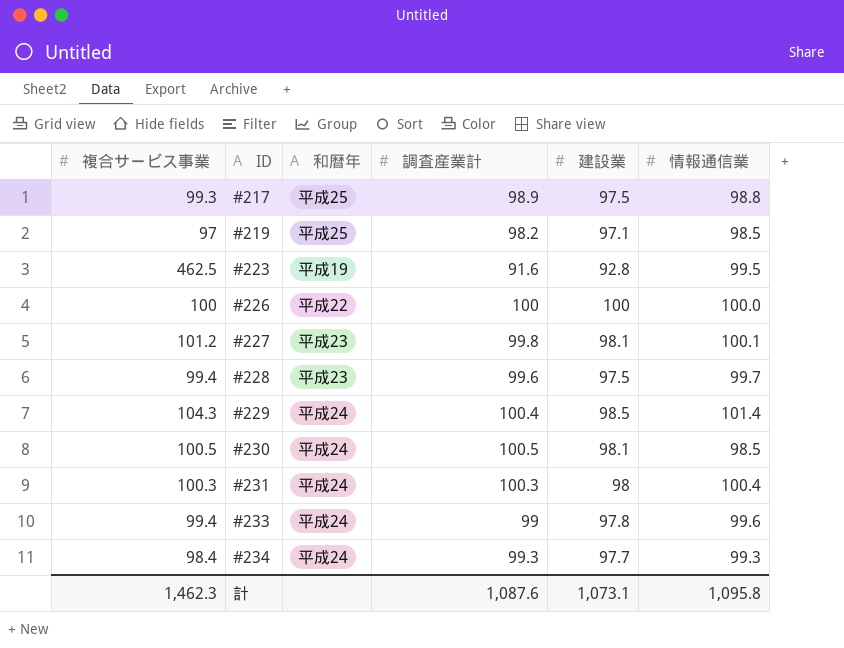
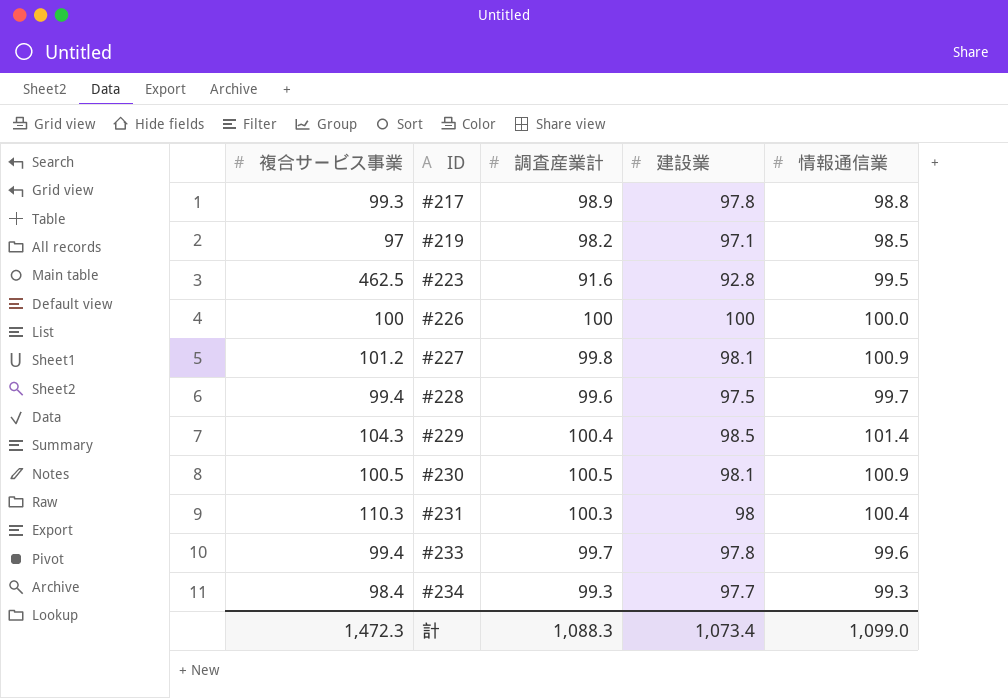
column 和暦年 | position: 3 -> none
#217 | 建設業: 97.5 -> 97.8
#227 | 情報通信業: 100.1 -> 100.9
#230 | 情報通信業: 98.5 -> 100.9
#231 | 複合サービス事業: 100.3 -> 110.3
#233 | 調査産業計: 99 -> 99.7
計 | 複合サービス事業: 1,462.3 -> 1,472.3
計 | 調査産業計: 1,087.6 -> 1,088.3
計 | 建設業: 1,073.1 -> 1,073.4
計 | 情報通信業: 1,095.8 -> 1,099.0

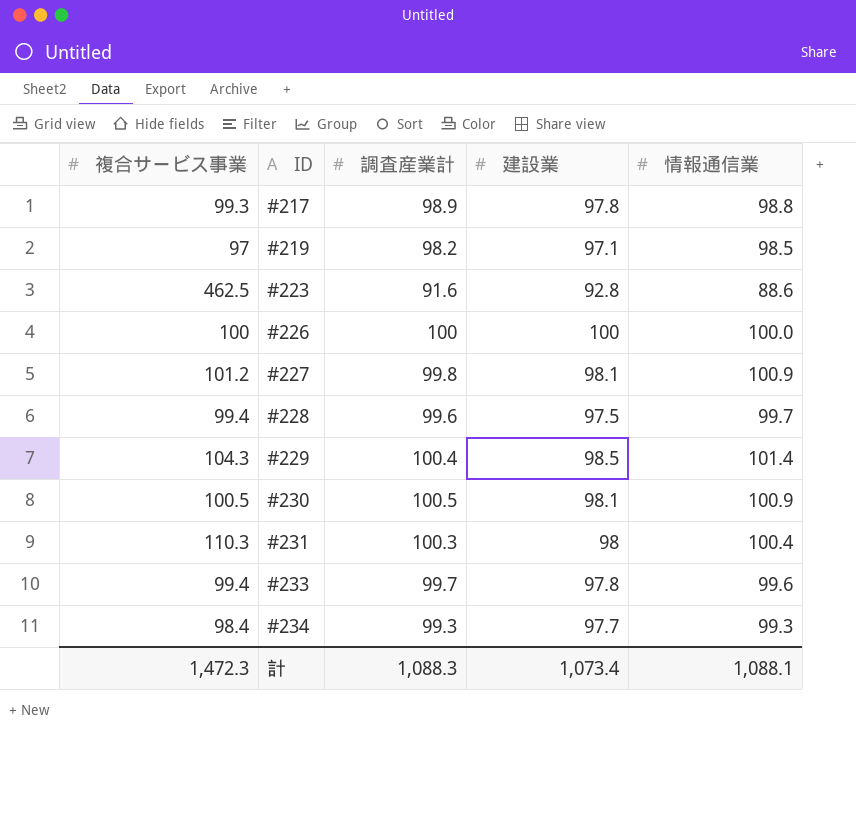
#223 | 情報通信業: 99.5 -> 88.6
計 | 情報通信業: 1,099.0 -> 1,088.1

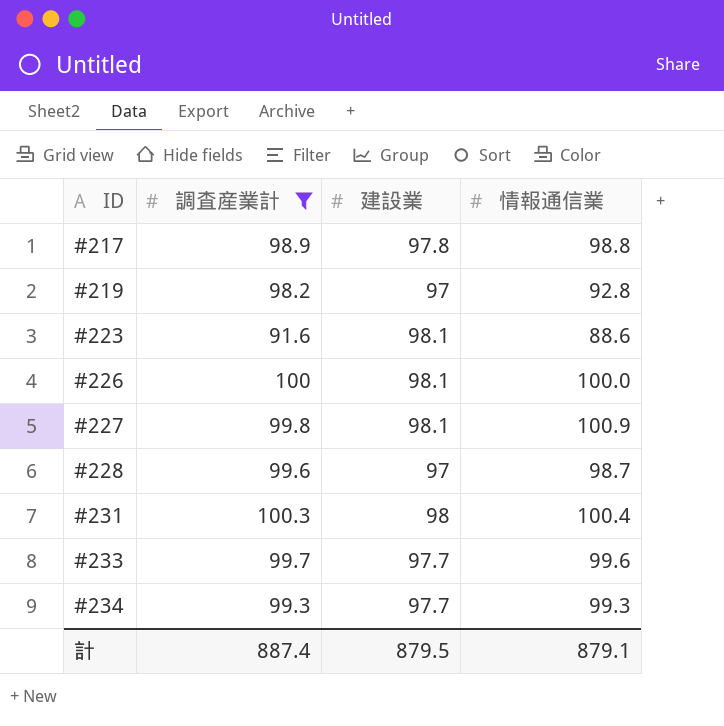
filter: none -> 調査産業計 <= 100.3
column 複合サービス事業 | position: 1 -> none
#219 | 建設業: 97.1 -> 97
#219 | 情報通信業: 98.5 -> 92.8
#223 | 建設業: 92.8 -> 98.1
#226 | 建設業: 100 -> 98.1
#228 | 建設業: 97.5 -> 97
#228 | 情報通信業: 99.7 -> 98.7
#233 | 建設業: 97.8 -> 97.7
計 | 調査産業計: 1,088.3 -> 887.4
計 | 建設業: 1,073.4 -> 879.5
計 | 情報通信業: 1,088.1 -> 879.1

